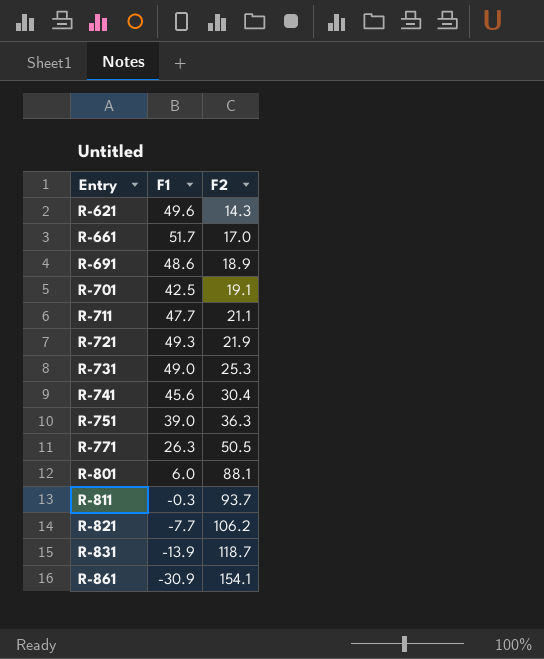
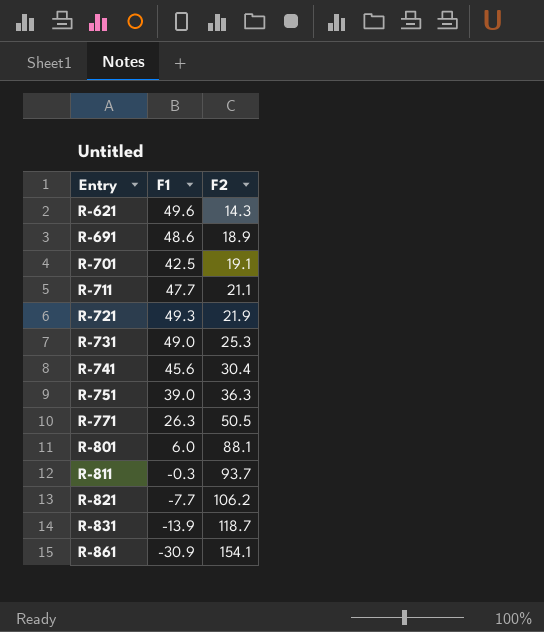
row R-661: 51.7 | 17.0 -> none

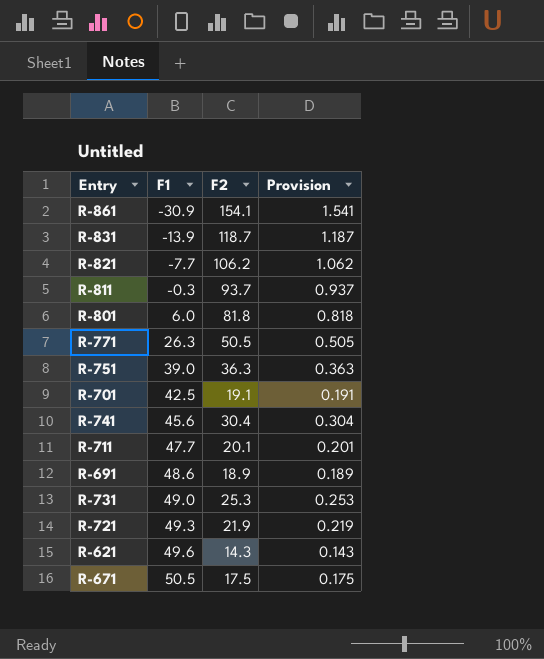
row order: Entry ascending -> F1 ascending
column Provision | formula: none -> [F2] * 0.01
R-801 | F2: 88.1 -> 81.8
R-711 | F2: 21.1 -> 20.1
row R-671: none -> 50.5 | 17.5 | 0.175

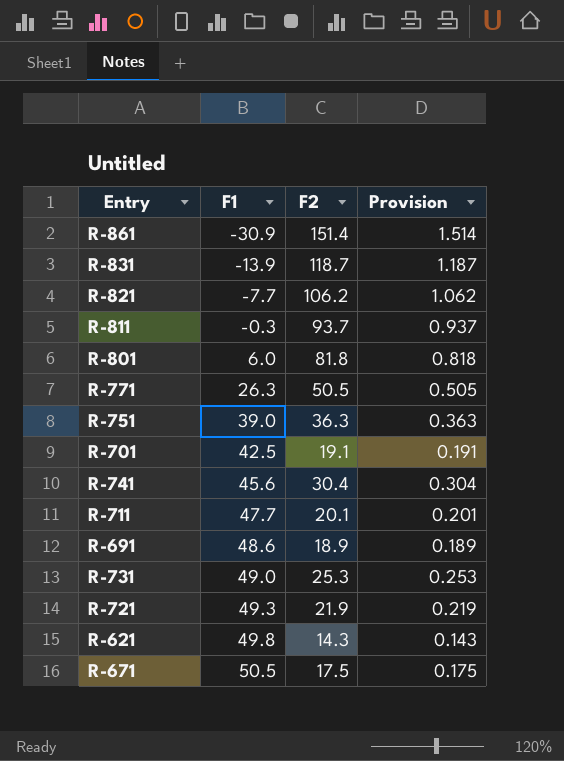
R-861 | F2: 154.1 -> 151.4
R-861 | Provision: 1.541 -> 1.514
R-621 | F1: 49.6 -> 49.8

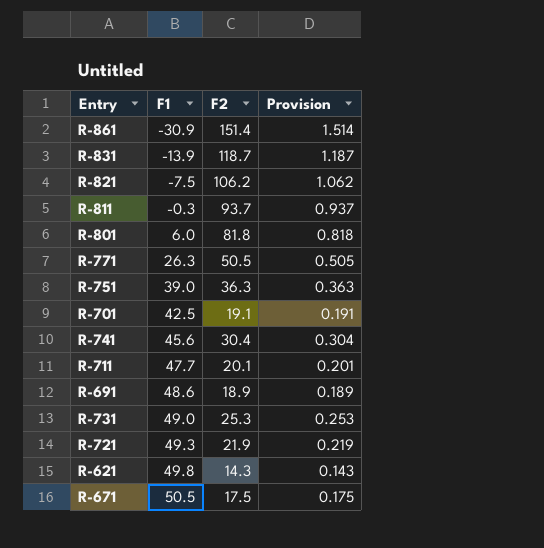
R-821 | F1: -7.7 -> -7.5

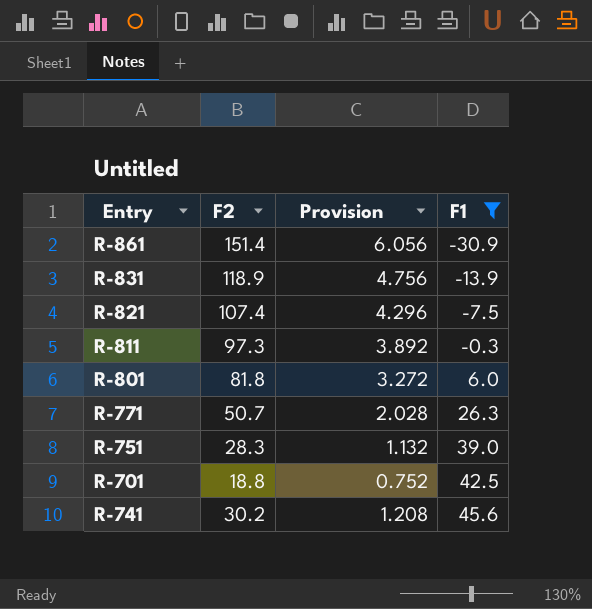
filter: none -> F1 <= 45.6
column Provision | formula: [F2] * 0.01 -> [F2] * 0.04
column F1 | position: 2 -> 4
R-831 | F2: 118.7 -> 118.9
R-821 | F2: 106.2 -> 107.4
R-811 | F2: 93.7 -> 97.3
R-771 | F2: 50.5 -> 50.7
R-751 | F2: 36.3 -> 28.3
R-701 | F2: 19.1 -> 18.8
R-741 | F2: 30.4 -> 30.2

